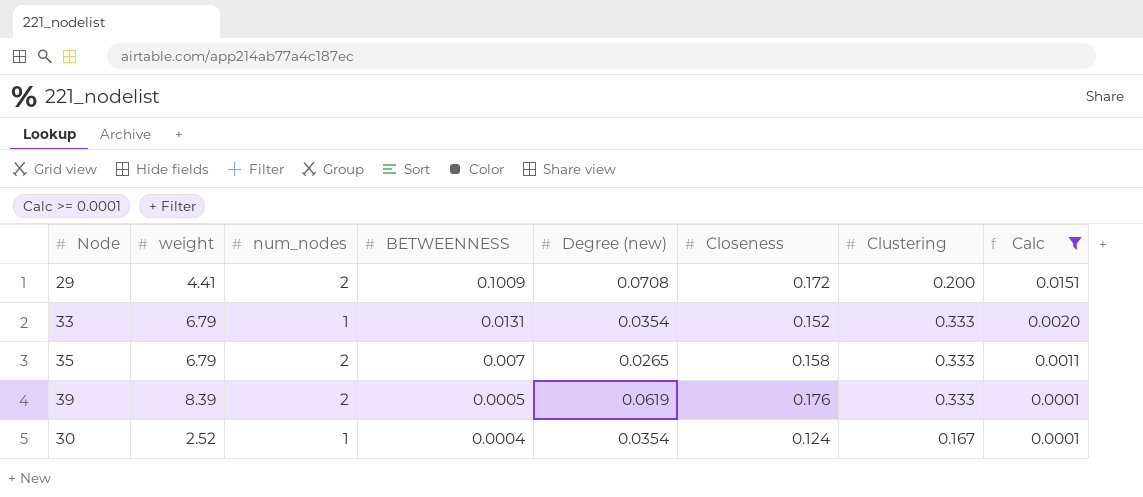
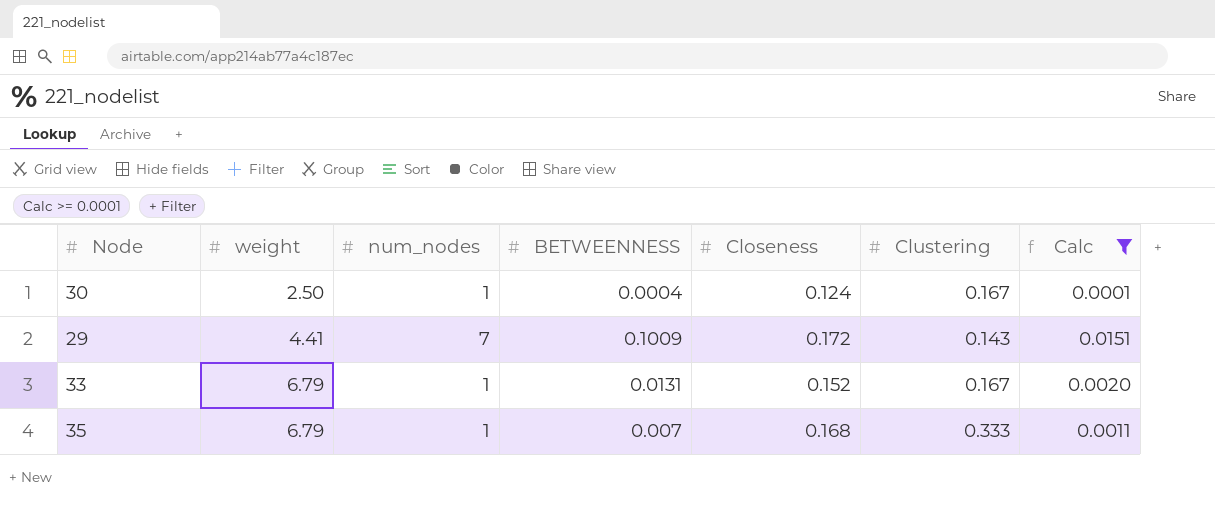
row order: BETWEENNESS descending -> weight ascending
column Degree (new) | position: 5 -> none
row 39: 8.39 | 2 | 0.0005 | 0.0619 | 0.176 | 0.333 | 0.0001 -> none
30 | weight: 2.52 -> 2.50
29 | num_nodes: 2 -> 7
29 | Clustering: 0.200 -> 0.143
33 | Clustering: 0.333 -> 0.167
35 | num_nodes: 2 -> 1
35 | Closeness: 0.158 -> 0.168

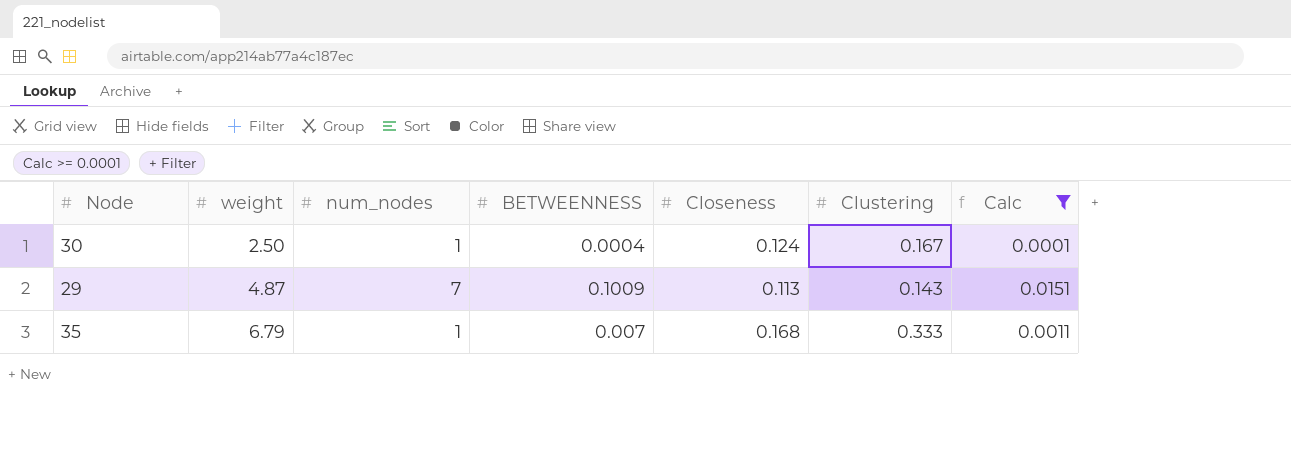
row 33: 6.79 | 1 | 0.0131 | 0.152 | 0.167 | 0.0020 -> none
29 | weight: 4.41 -> 4.87
29 | Closeness: 0.172 -> 0.113

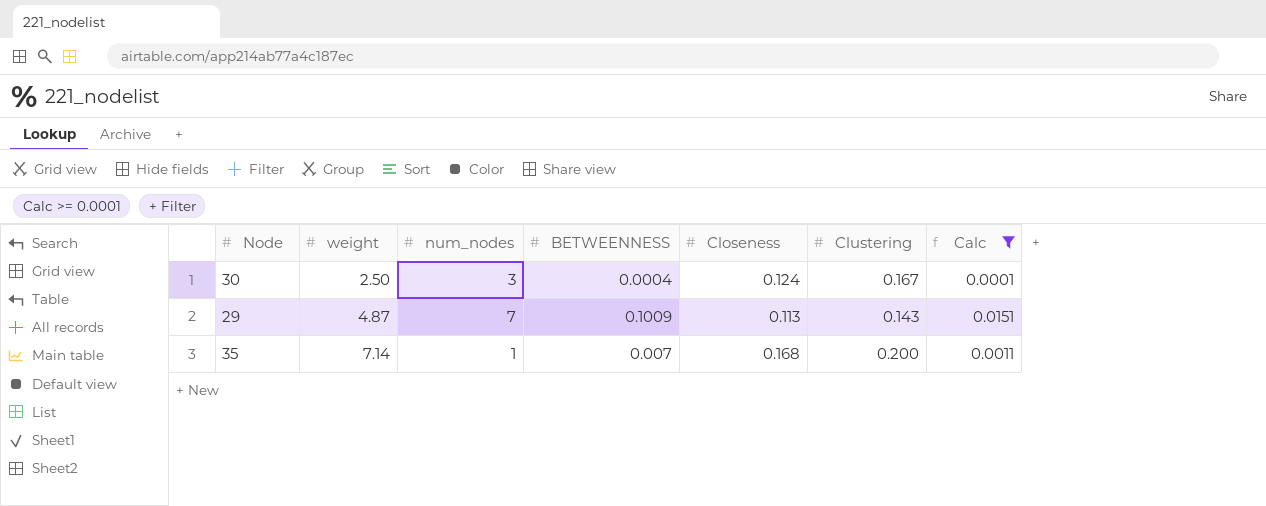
30 | num_nodes: 1 -> 3
35 | weight: 6.79 -> 7.14
35 | Clustering: 0.333 -> 0.200

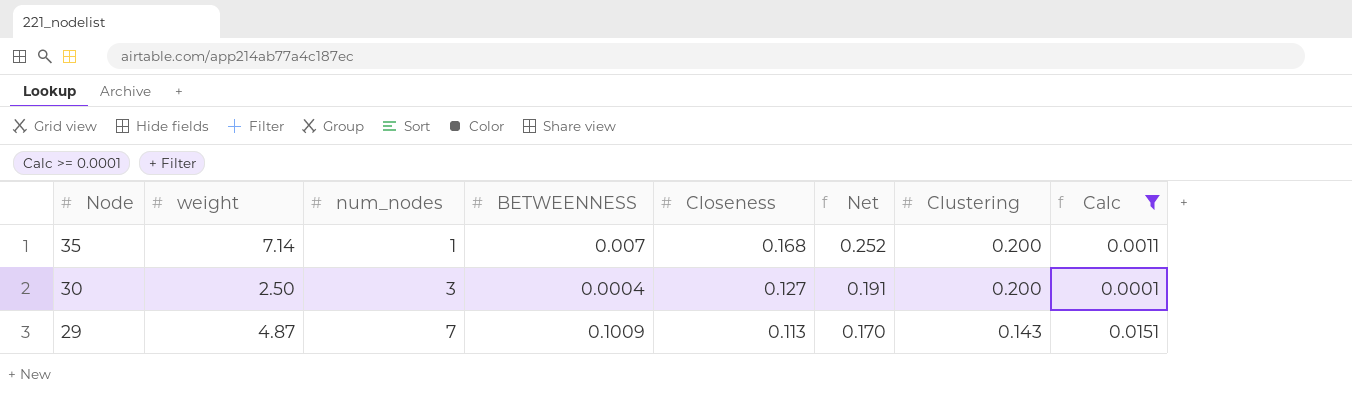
row order: weight ascending -> Node descending
column Net | formula: none -> [Closeness] * 1.5
30 | Closeness: 0.124 -> 0.127
30 | Clustering: 0.167 -> 0.200

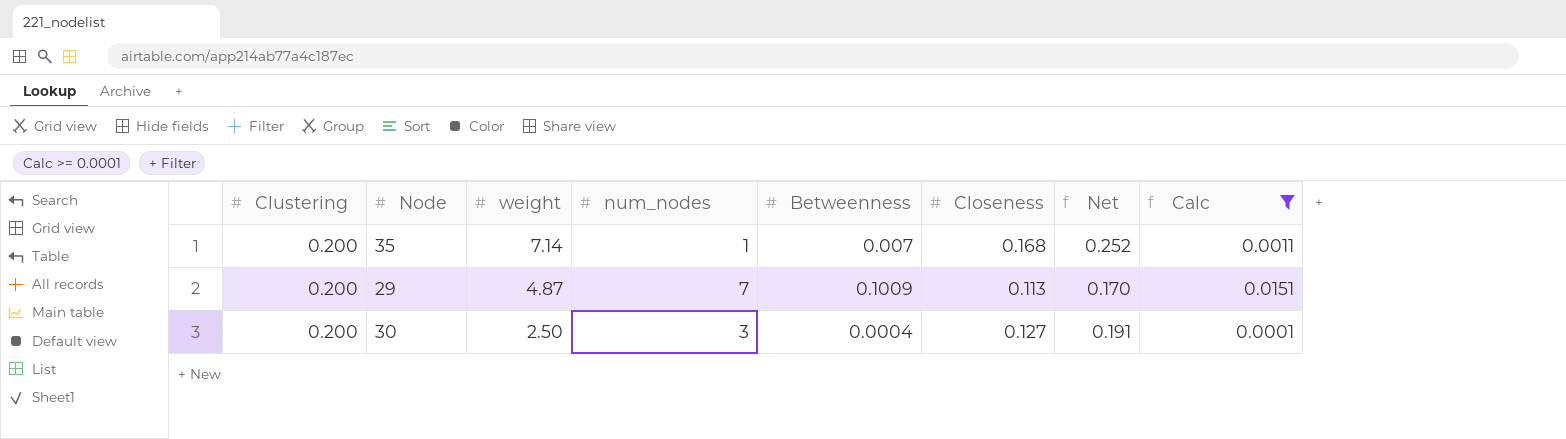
row order: Node descending -> weight descending
column Clustering | position: 7 -> 1
column name: BETWEENNESS -> Betweenness
29 | Clustering: 0.143 -> 0.200

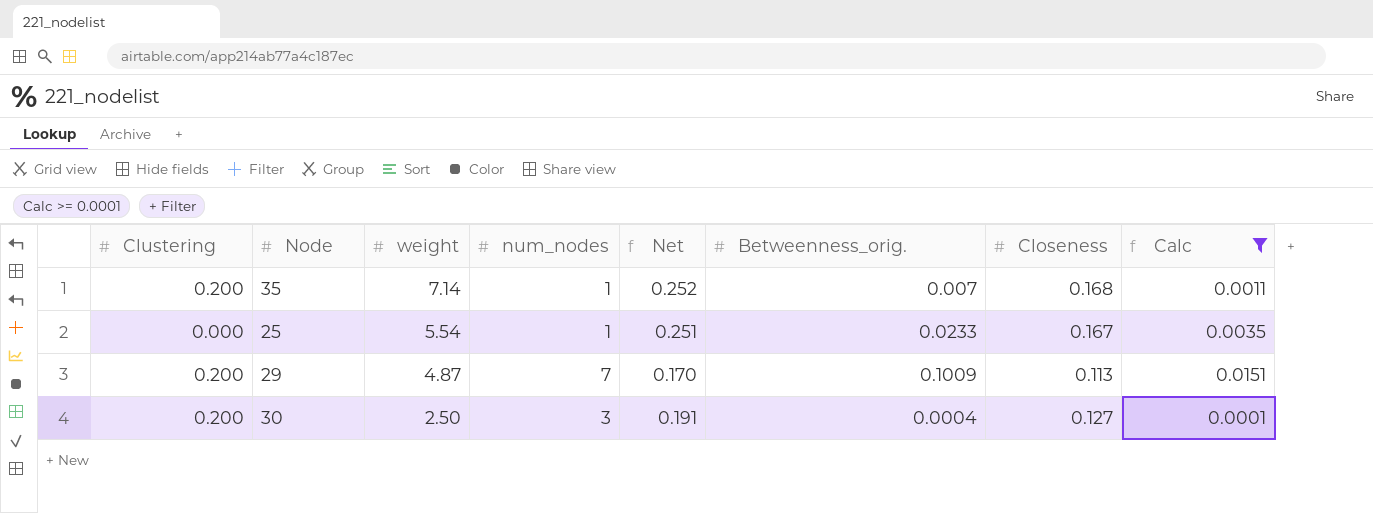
column Net | position: 7 -> 5
column name: Betweenness -> Betweenness_orig.
row 25: none -> 0.000 | 5.54 | 1 | 0.251 | 0.0233 | 0.167 | 0.0035

